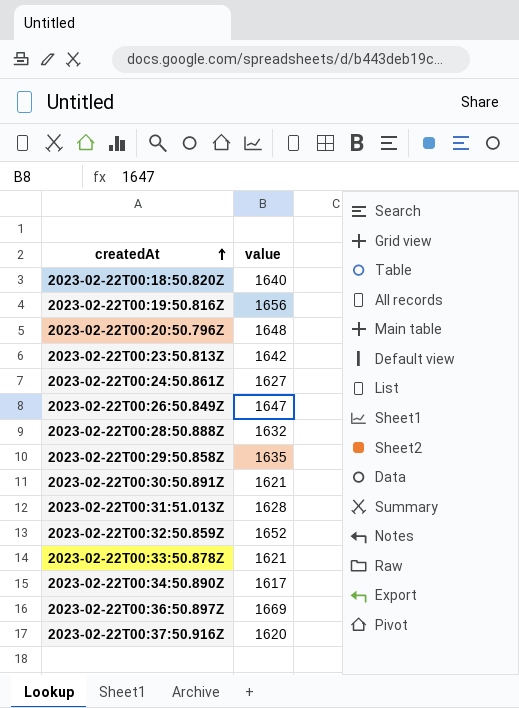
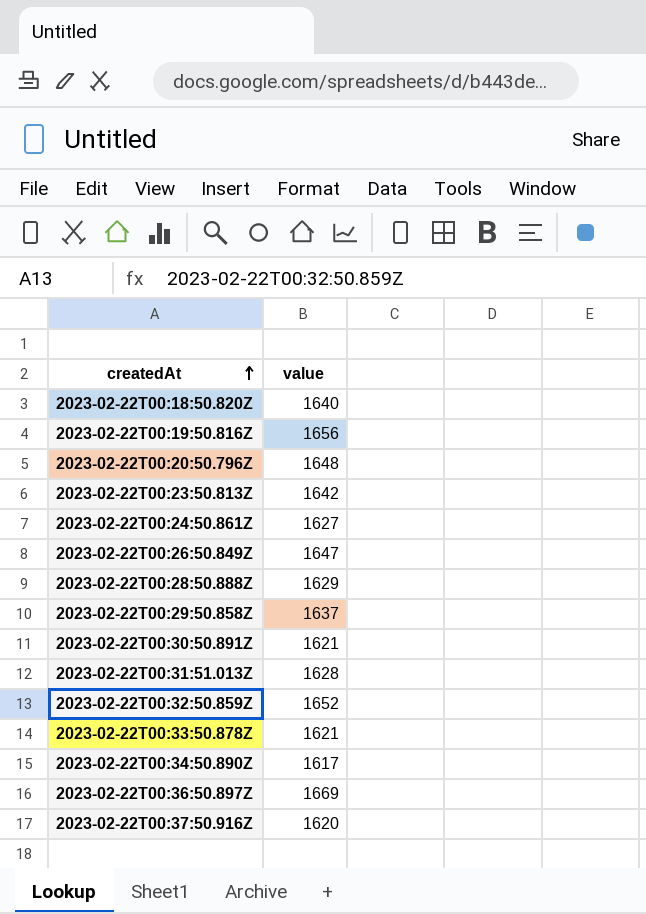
2023-02-22T00:28:50.888Z | value: 1632 -> 1629
2023-02-22T00:29:50.858Z | value: 1635 -> 1637

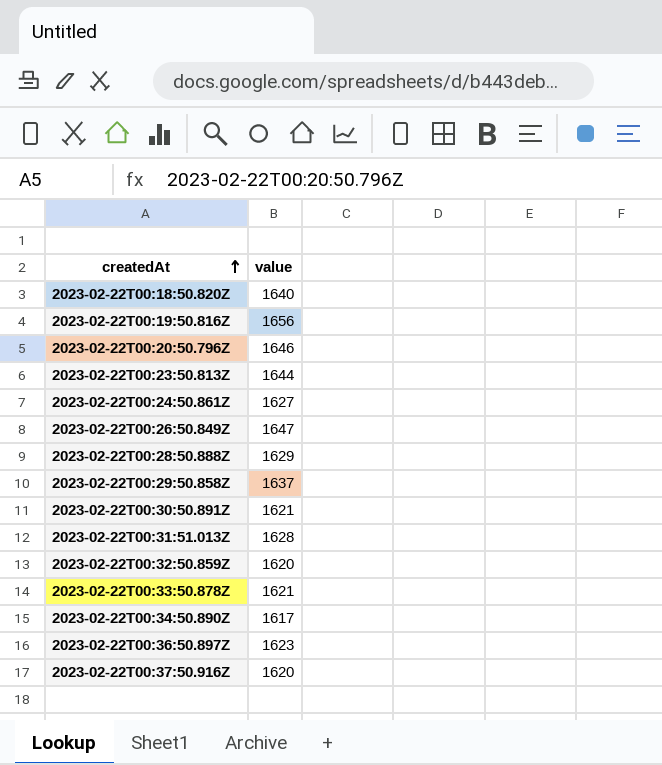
2023-02-22T00:20:50.796Z | value: 1648 -> 1646
2023-02-22T00:23:50.813Z | value: 1642 -> 1644
2023-02-22T00:32:50.859Z | value: 1652 -> 1620
2023-02-22T00:36:50.897Z | value: 1669 -> 1623

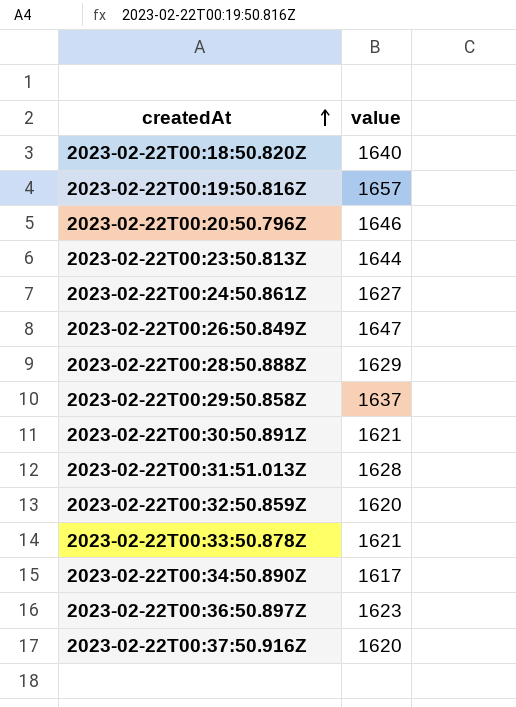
2023-02-22T00:19:50.816Z | value: 1656 -> 1657

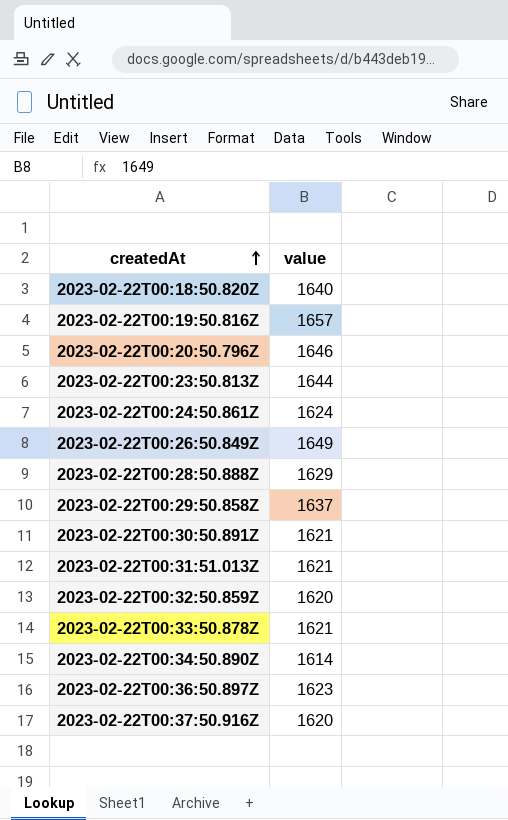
2023-02-22T00:24:50.861Z | value: 1627 -> 1624
2023-02-22T00:26:50.849Z | value: 1647 -> 1649
2023-02-22T00:31:51.013Z | value: 1628 -> 1621
2023-02-22T00:34:50.890Z | value: 1617 -> 1614

